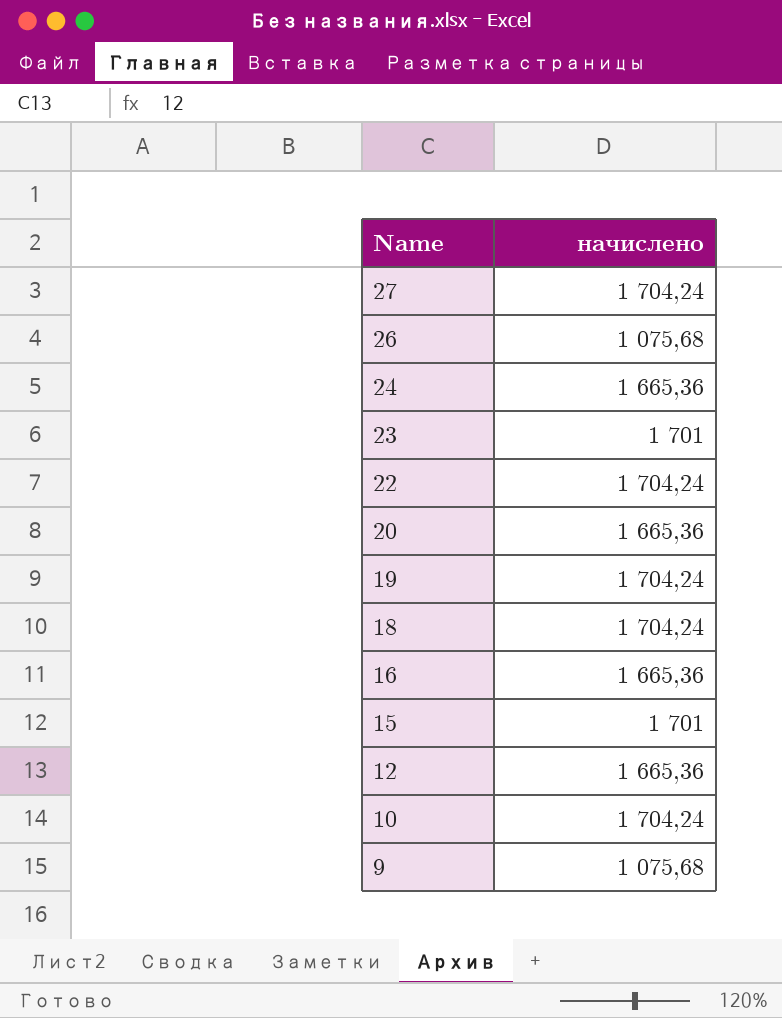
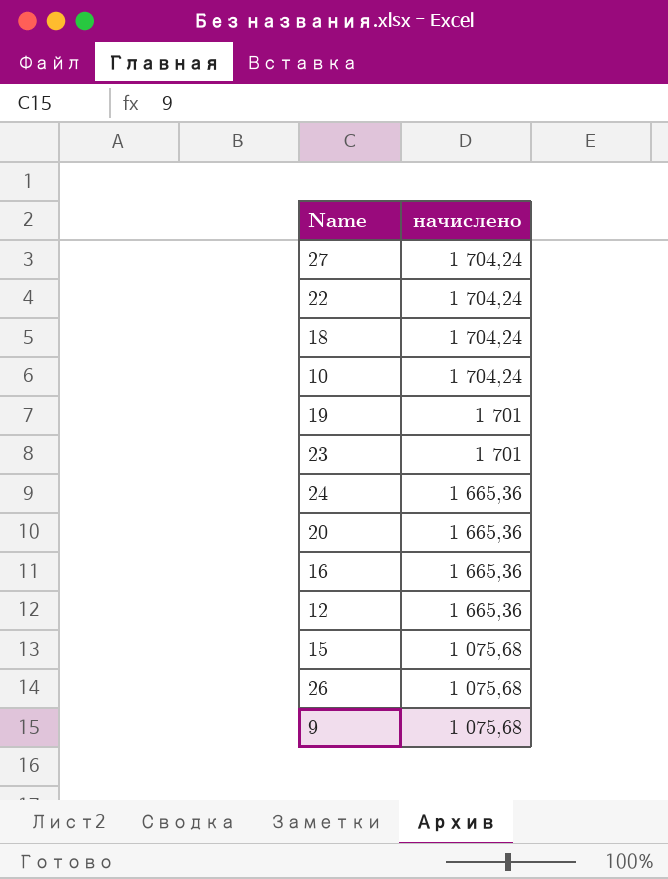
row order: Name descending -> начислено descending
19 | начислено: 1 704,24 -> 1 701
15 | начислено: 1 701 -> 1 075,68

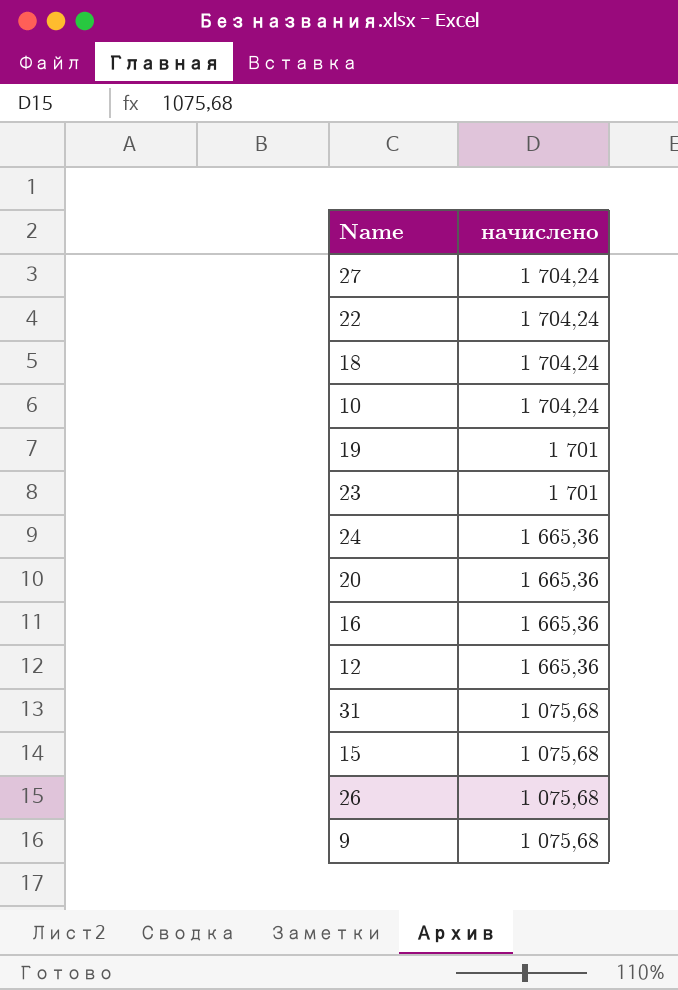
row 31: none -> 1 075,68

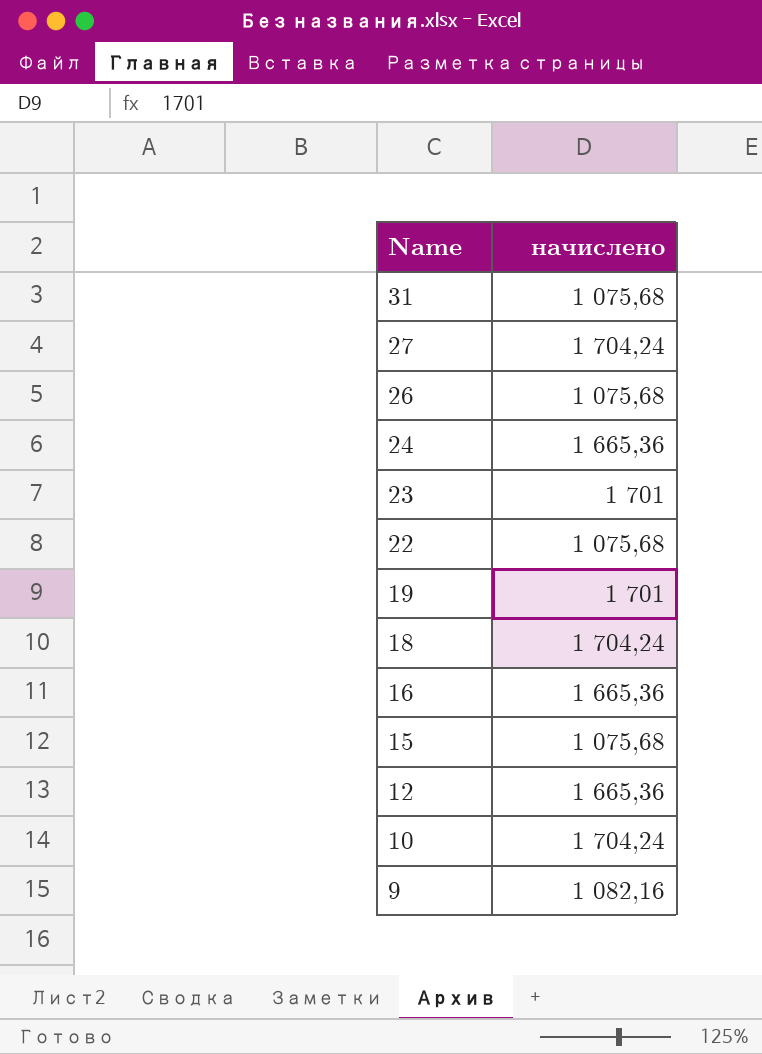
row order: начислено descending -> Name descending
row 20: 1 665,36 -> none
22 | начислено: 1 704,24 -> 1 075,68
9 | начислено: 1 075,68 -> 1 082,16

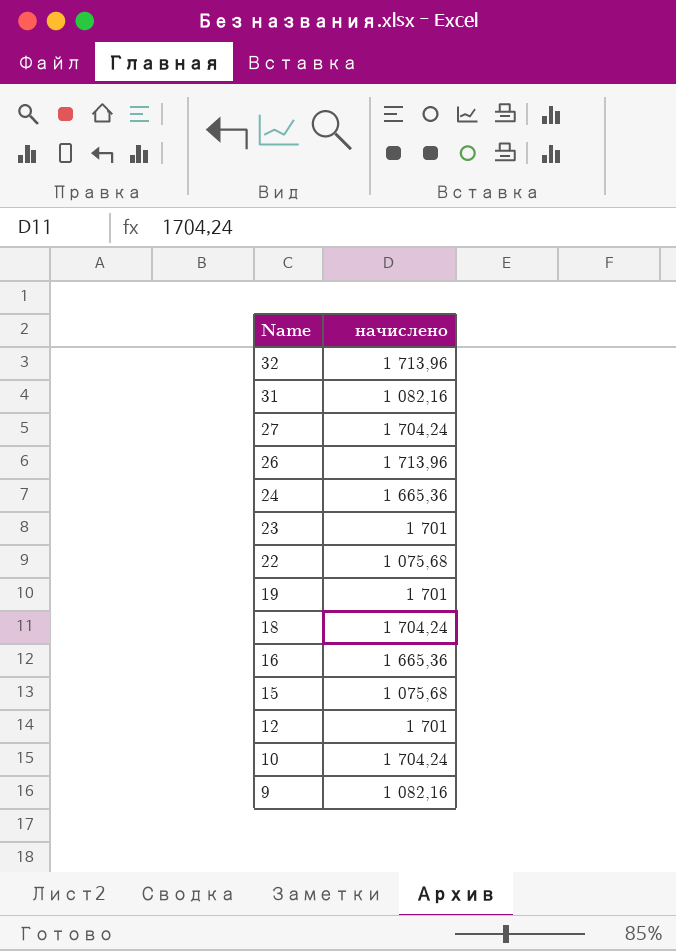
row 32: none -> 1 713,96
31 | начислено: 1 075,68 -> 1 082,16
26 | начислено: 1 075,68 -> 1 713,96
12 | начислено: 1 665,36 -> 1 701

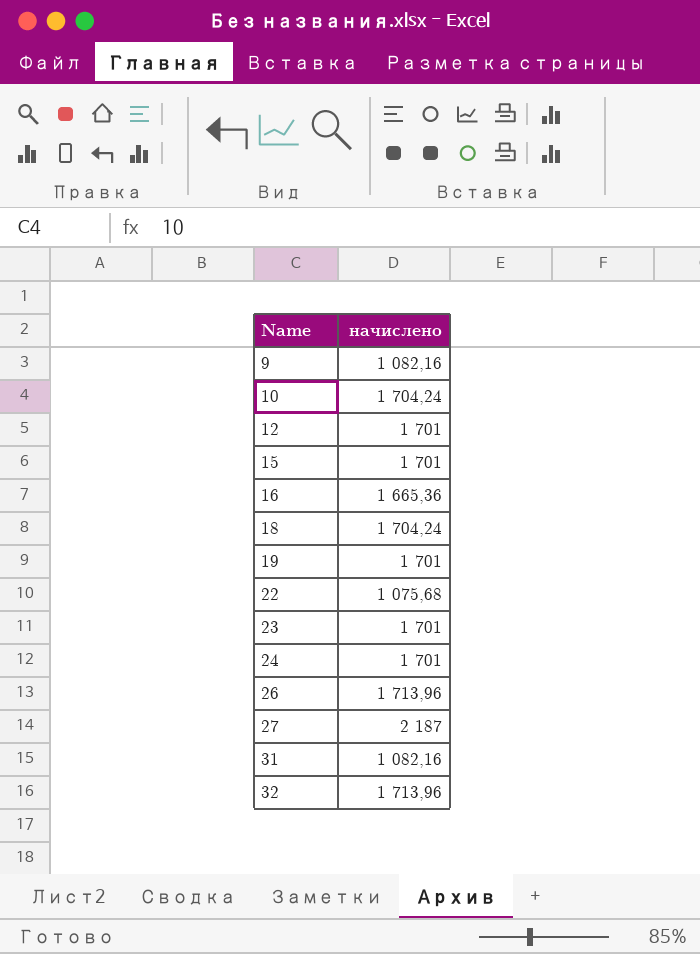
row order: Name descending -> Name ascending
15 | начислено: 1 075,68 -> 1 701
24 | начислено: 1 665,36 -> 1 701
27 | начислено: 1 704,24 -> 2 187

